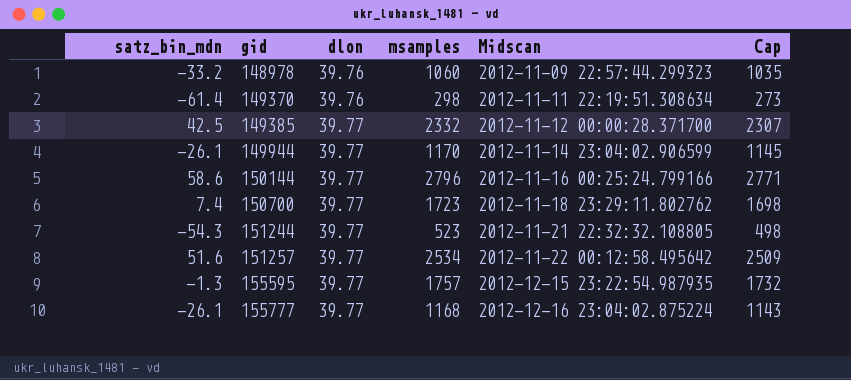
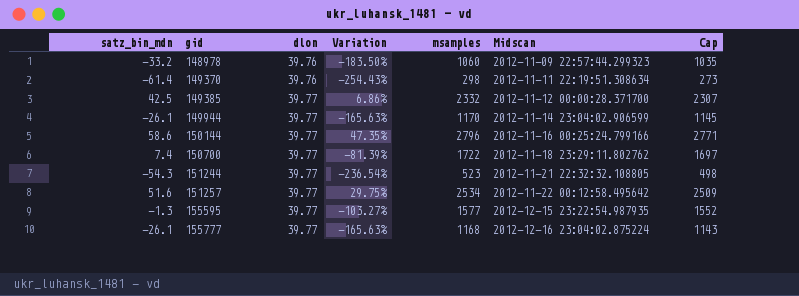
column Variation | formula: none -> ([satz_bin_mdn] - [dlon]) / [dlon]
150700 | msamples: 1723 -> 1722
150700 | Cap: 1698 -> 1697
155595 | msamples: 1757 -> 1577
155595 | Cap: 1732 -> 1552

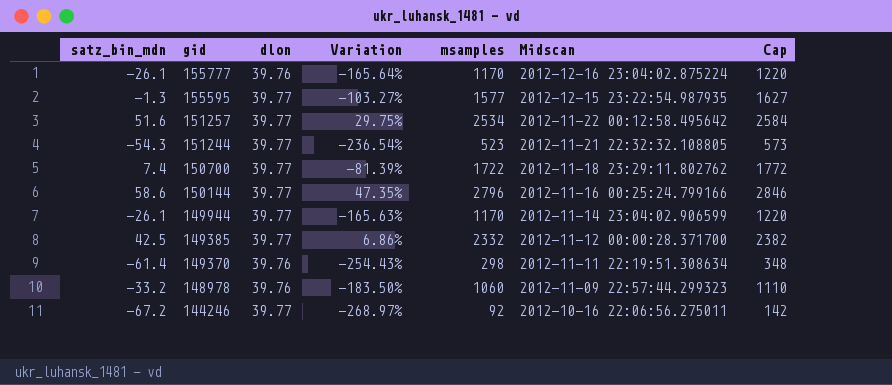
row order: gid ascending -> gid descending
column Cap | formula: [msamples] - 25 -> [msamples] + 50
155777 | dlon: 39.77 -> 39.76
155777 | Variation: -165.63% -> -165.64%
155777 | msamples: 1168 -> 1170
row 144246: none -> -67.2 | 39.77 | -268.97% | 92 | 2012-10-16 22:06:56.275011 | 142

